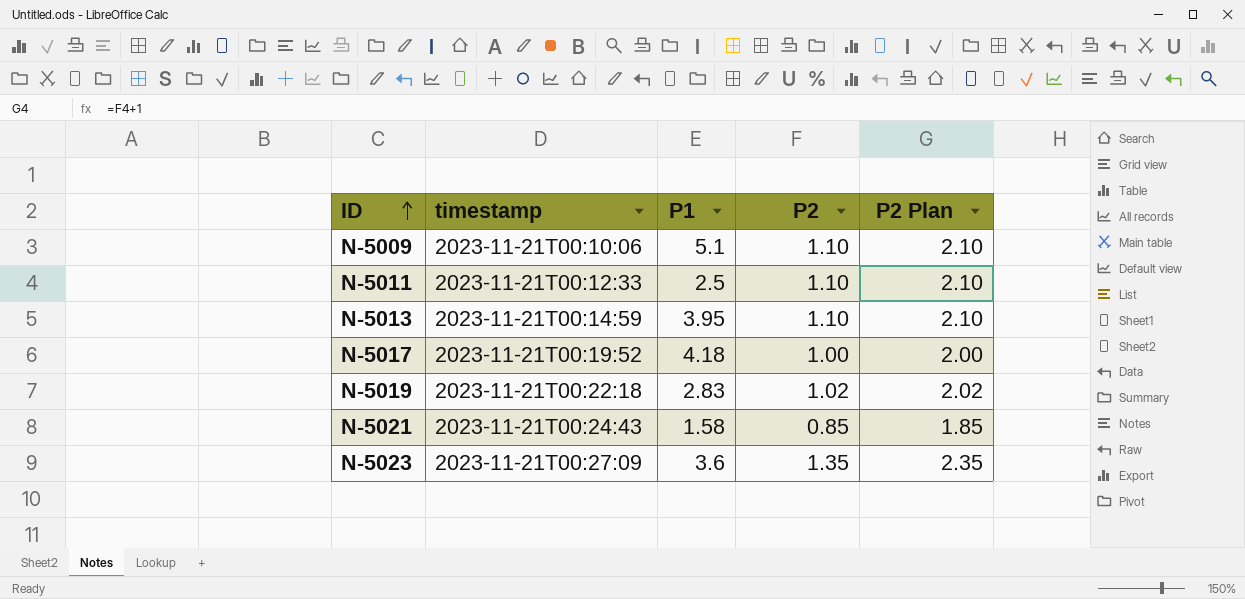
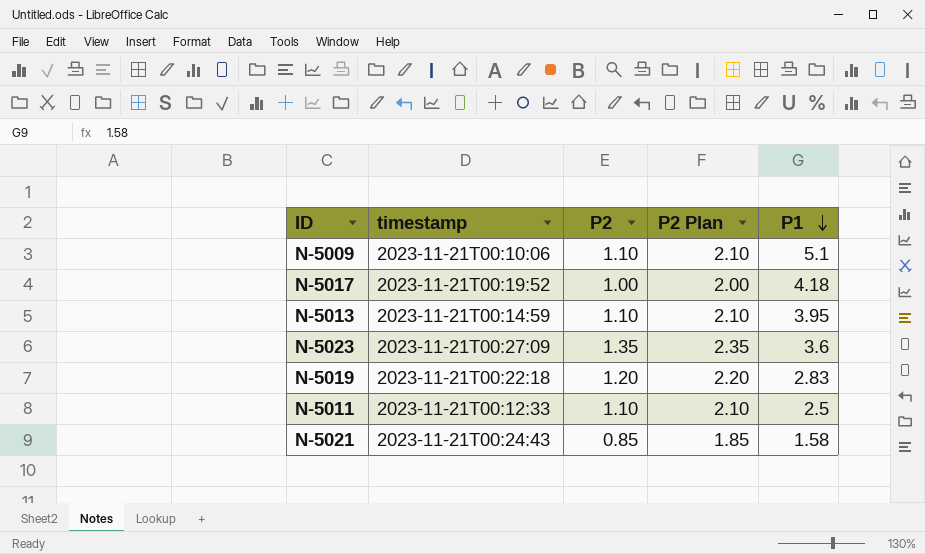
row order: ID ascending -> P1 descending
column P1 | position: 3 -> 5
N-5019 | P2: 1.02 -> 1.20
N-5019 | P2 Plan: 2.02 -> 2.20

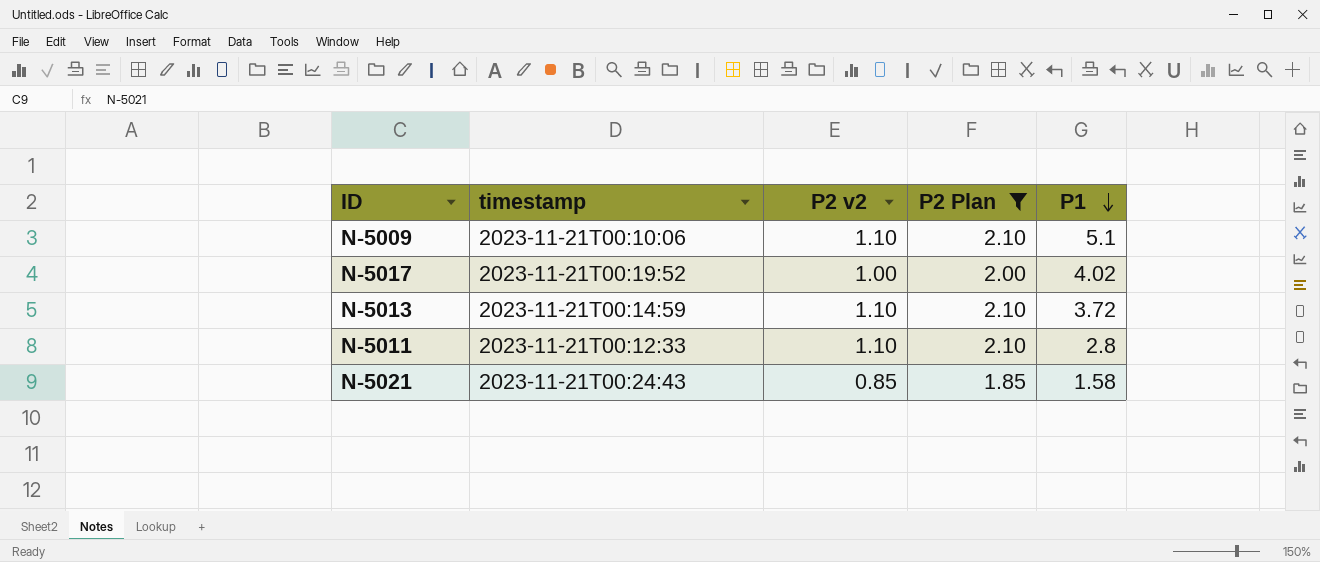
filter: none -> P2 Plan <= 2.10
column name: P2 -> P2 v2
N-5017 | P1: 4.18 -> 4.02
N-5013 | P1: 3.95 -> 3.72
N-5011 | P1: 2.5 -> 2.8

